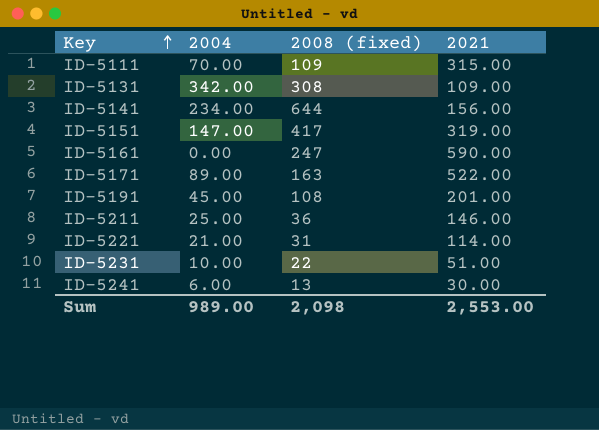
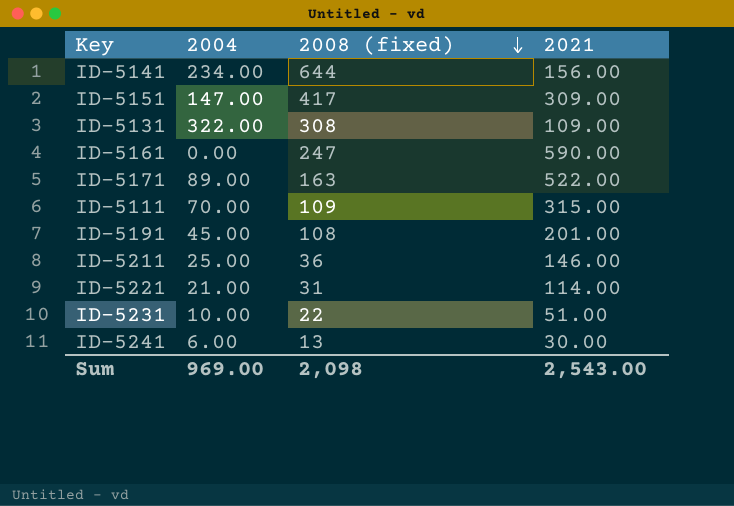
row order: Key ascending -> 2008 (fixed) descending
ID-5151 | 2021: 319.00 -> 309.00
ID-5131 | 2004: 342.00 -> 322.00
Sum | 2004: 989.00 -> 969.00
Sum | 2021: 2,553.00 -> 2,543.00

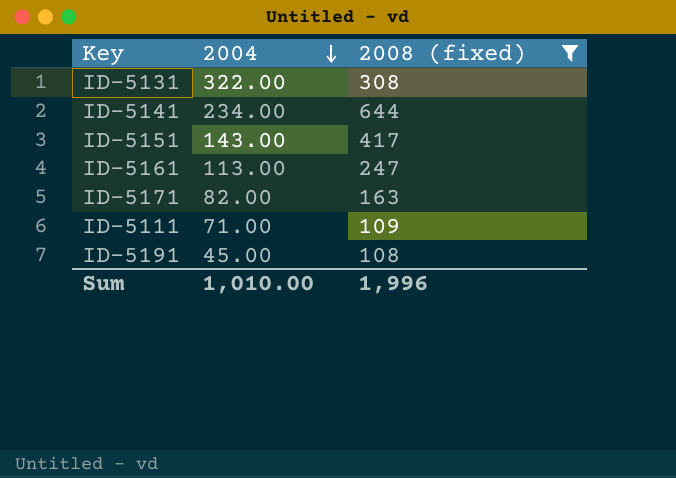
filter: none -> 2008 (fixed) >= 108
row order: 2008 (fixed) descending -> 2004 descending
column 2021 | position: 4 -> none
ID-5151 | 2004: 147.00 -> 143.00
ID-5161 | 2004: 0.00 -> 113.00
ID-5171 | 2004: 89.00 -> 82.00
ID-5111 | 2004: 70.00 -> 71.00
Sum | 2004: 969.00 -> 1,010.00
Sum | 2008 (fixed): 2,098 -> 1,996

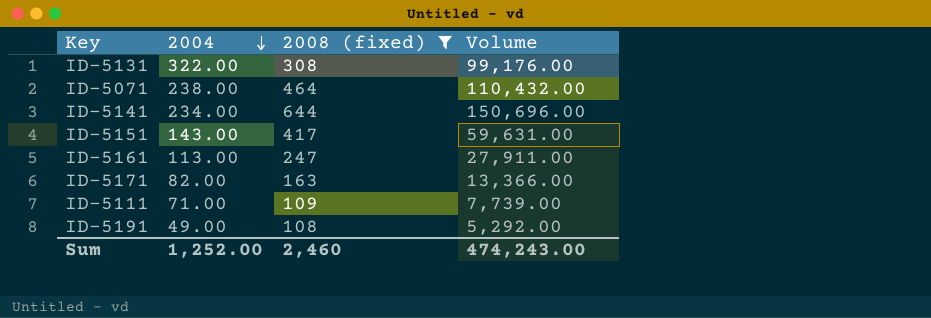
column Volume | formula: none -> [2004] * [2008 (fixed)]
row ID-5071: none -> 238.00 | 464 | 110,432.00
ID-5191 | 2004: 45.00 -> 49.00
Sum | 2004: 1,010.00 -> 1,252.00
Sum | 2008 (fixed): 1,996 -> 2,460

